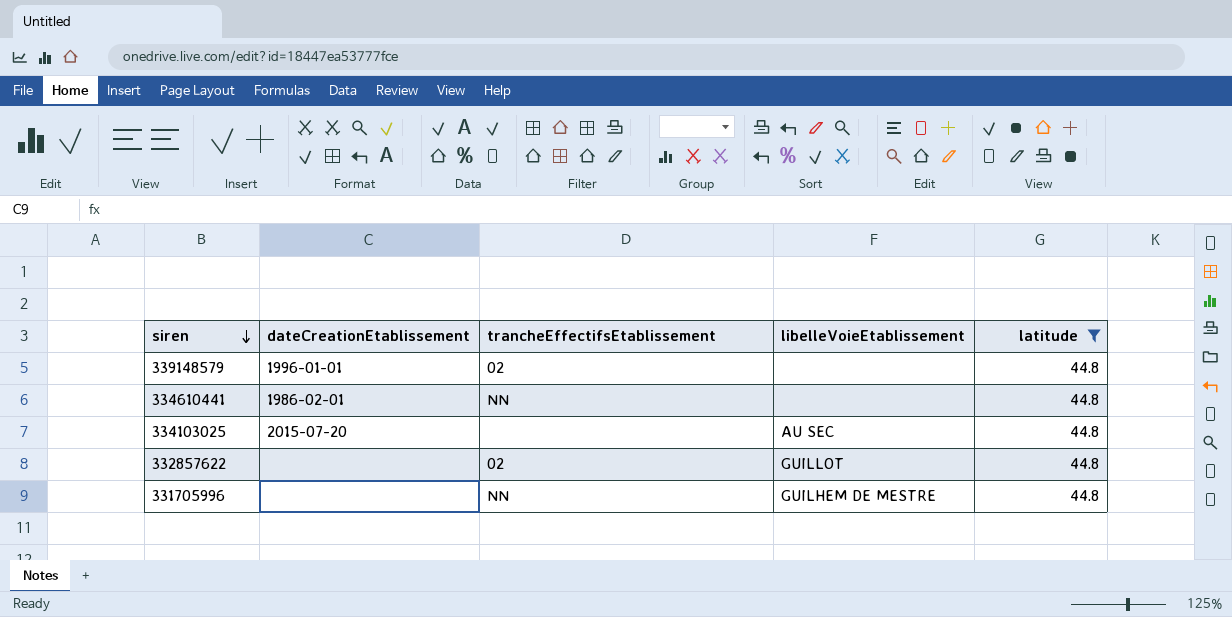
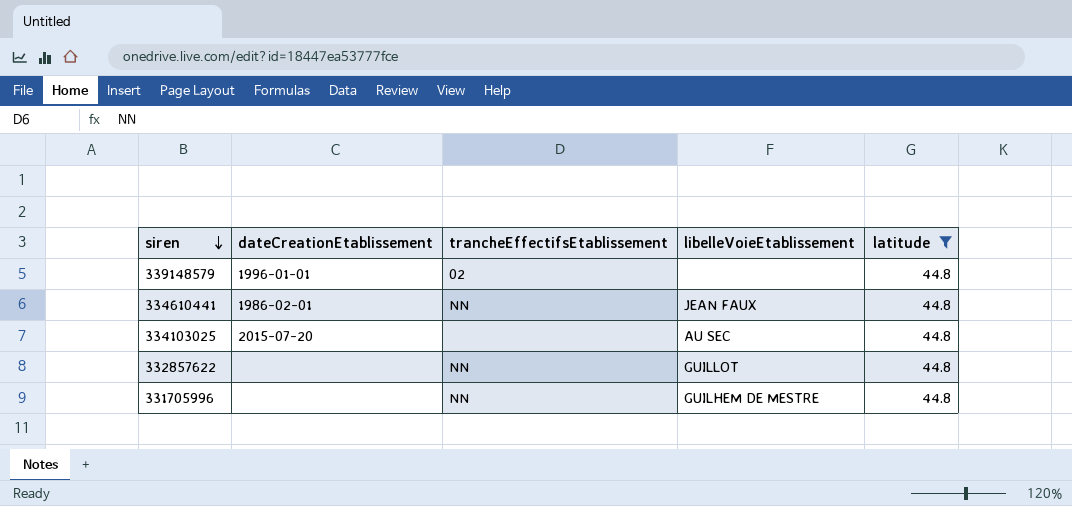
334610441 | libelleVoieEtablissement: none -> JEAN FAUX
332857622 | trancheEffectifsEtablissement: 02 -> NN

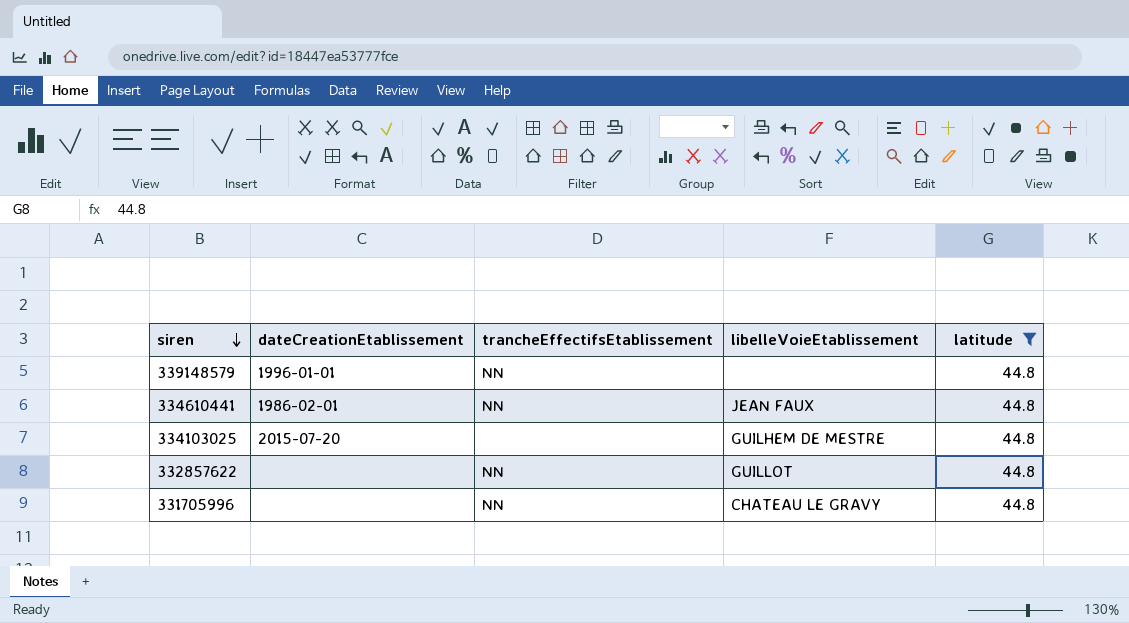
339148579 | trancheEffectifsEtablissement: 02 -> NN
334103025 | libelleVoieEtablissement: AU SEC -> GUILHEM DE MESTRE
331705996 | libelleVoieEtablissement: GUILHEM DE MESTRE -> CHATEAU LE GRAVY

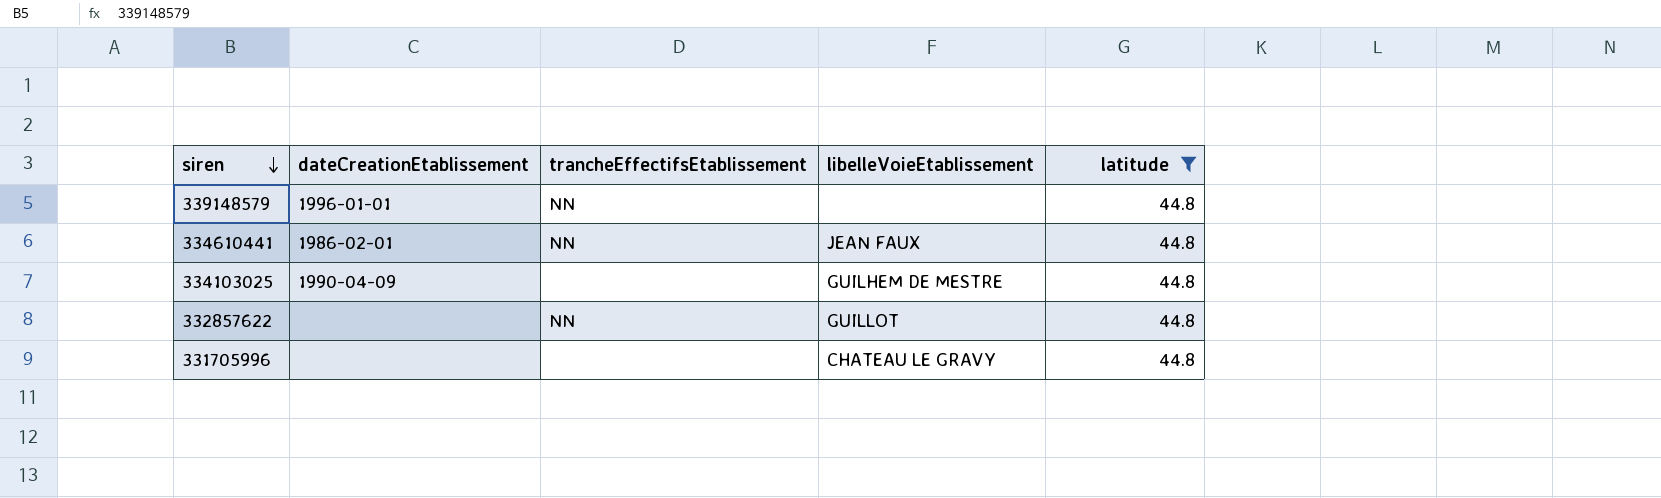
334103025 | dateCreationEtablissement: 2015-07-20 -> 1990-04-09
331705996 | trancheEffectifsEtablissement: NN -> none

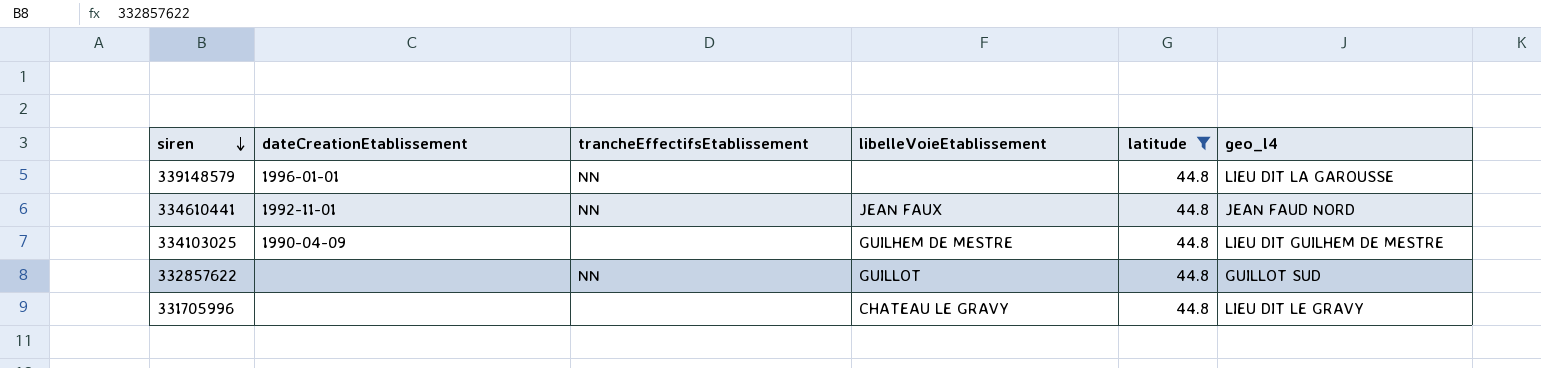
column geo_l4 | position: none -> 6
334610441 | dateCreationEtablissement: 1986-02-01 -> 1992-11-01

